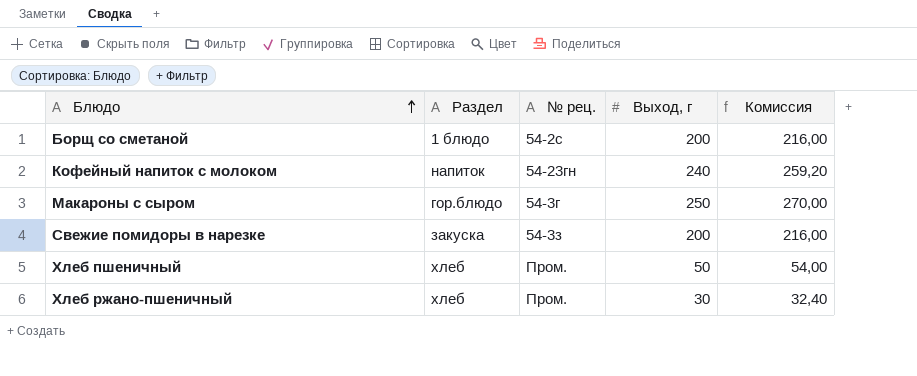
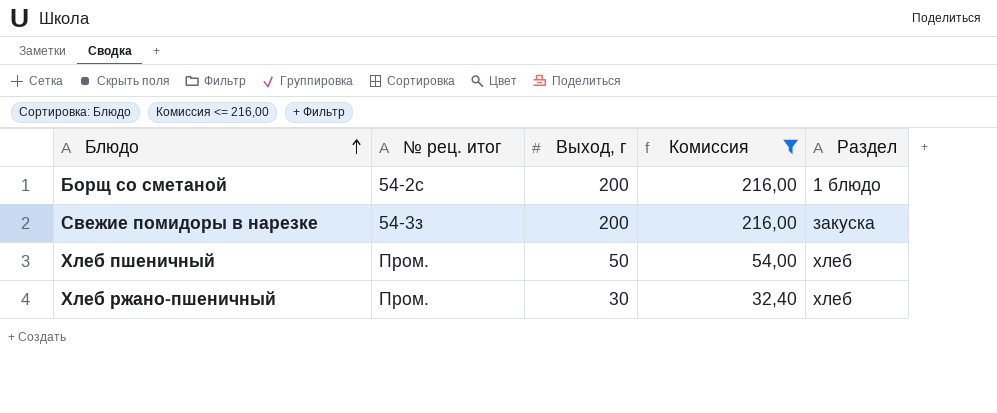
filter: none -> Комиссия <= 216,00
column name: № рец. -> № рец. итог
column Раздел | position: 2 -> 5

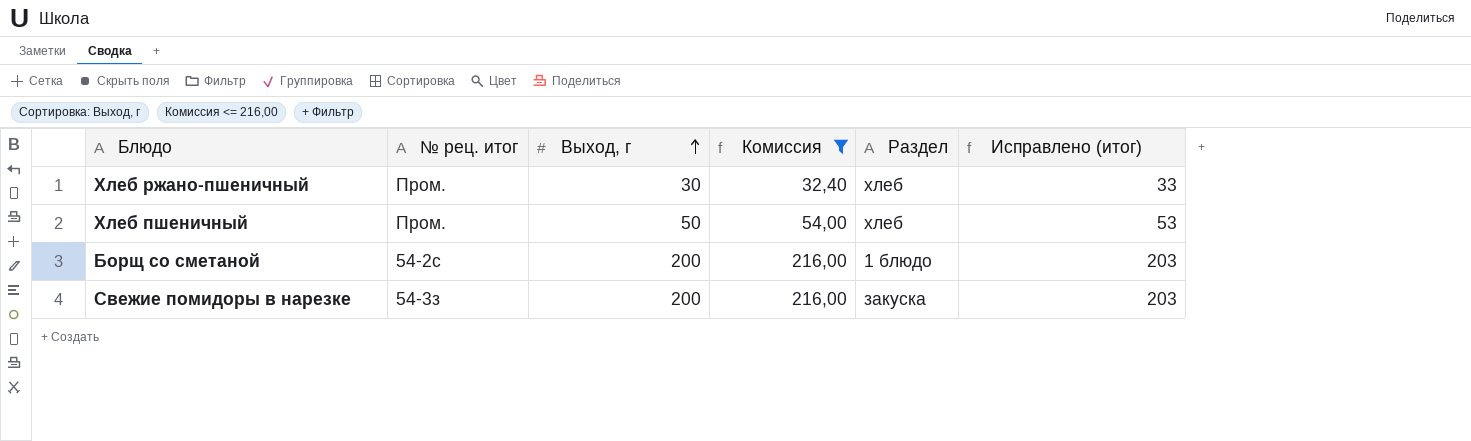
row order: Блюдо ascending -> Выход, г ascending
column Исправлено (итог) | formula: none -> [Выход, г] + 3

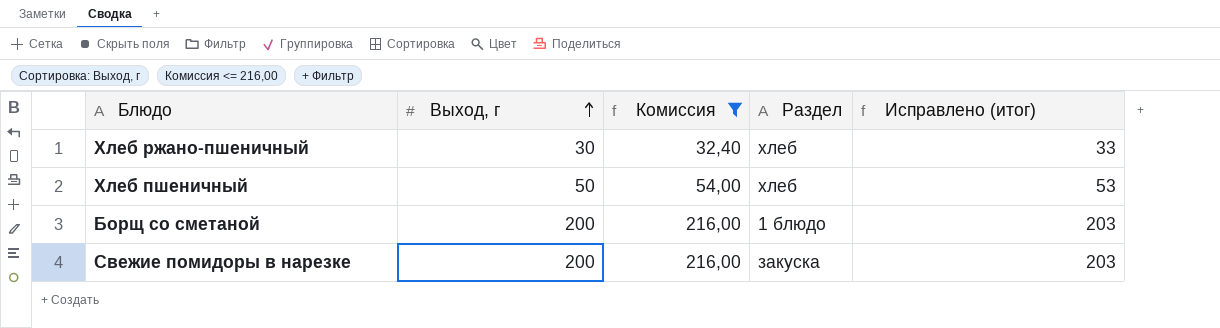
column № рец. итог | position: 2 -> none

